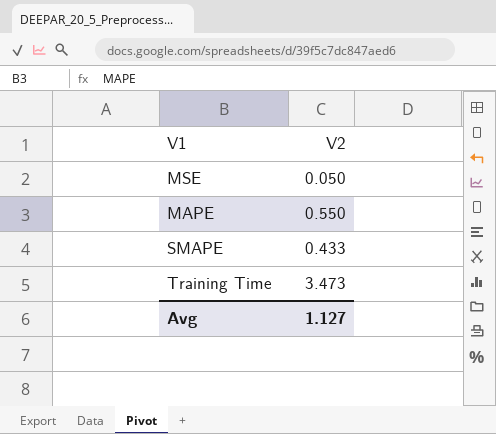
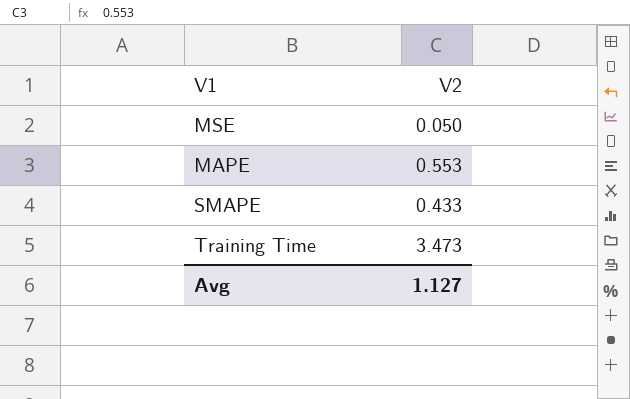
MAPE | V2: 0.550 -> 0.553

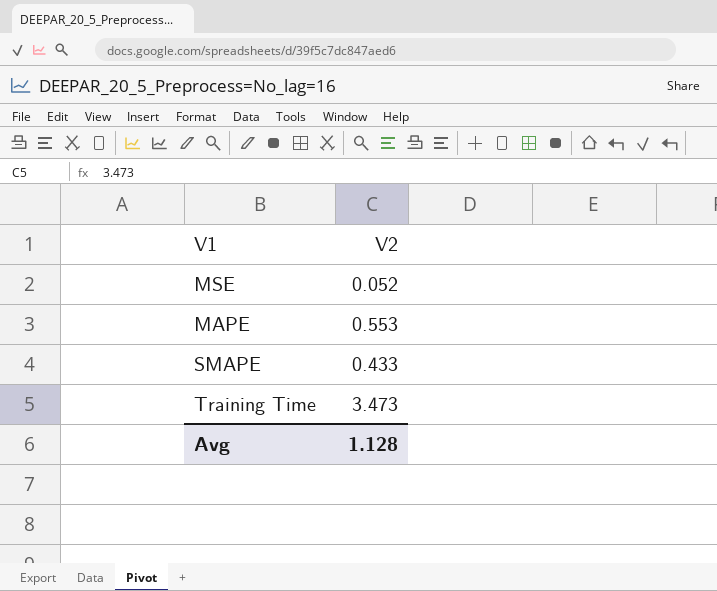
MSE | V2: 0.050 -> 0.052
Avg | V2: 1.127 -> 1.128

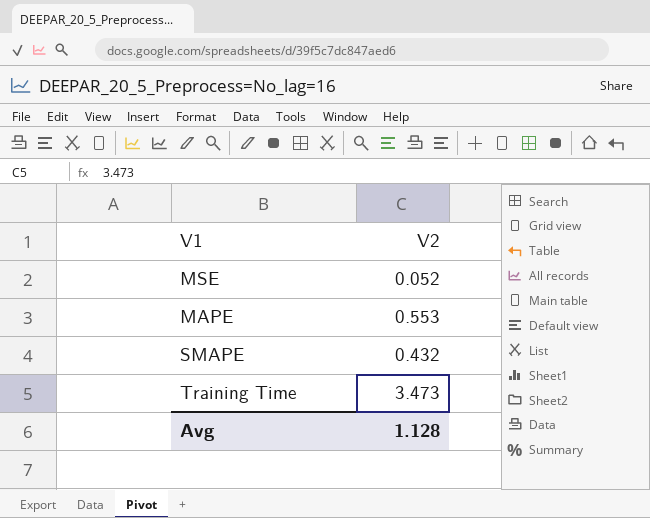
SMAPE | V2: 0.433 -> 0.432

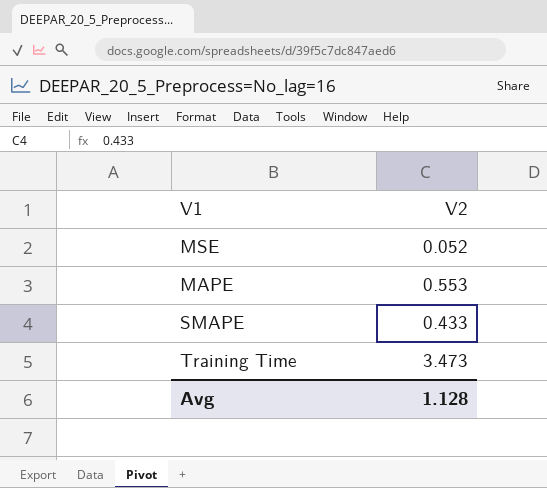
SMAPE | V2: 0.432 -> 0.433

